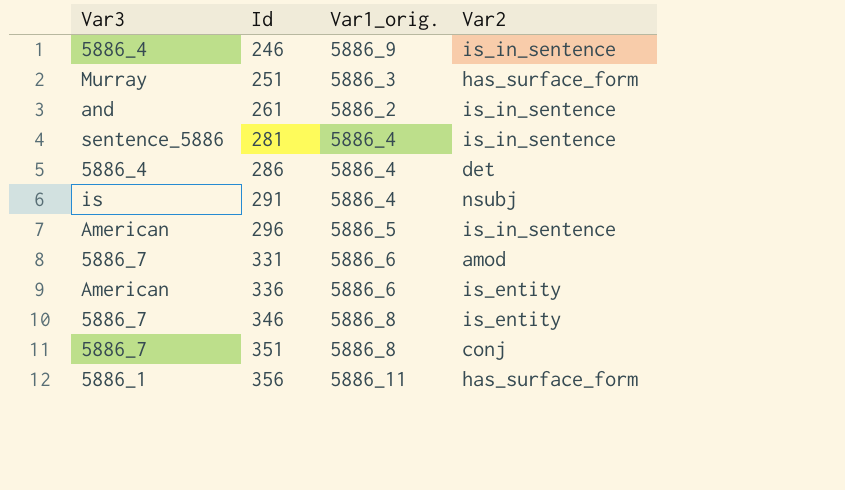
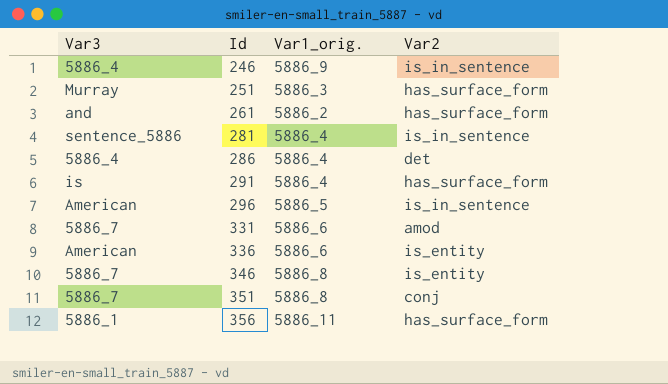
261 | Var2: is_in_sentence -> has_surface_form
291 | Var2: nsubj -> has_surface_form

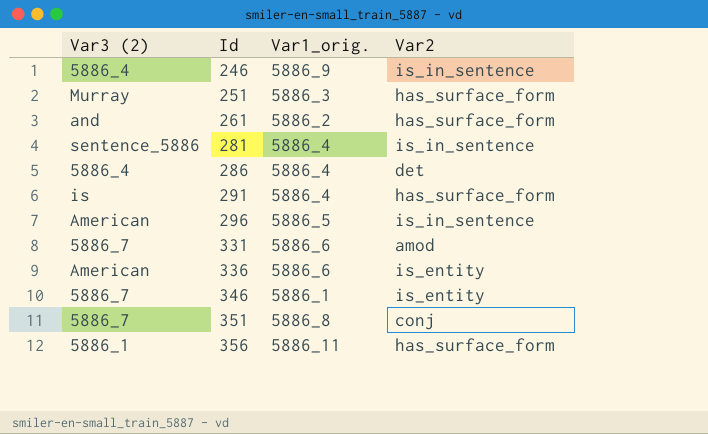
column name: Var3 -> Var3 (2)
346 | Var1_orig.: 5886_8 -> 5886_1

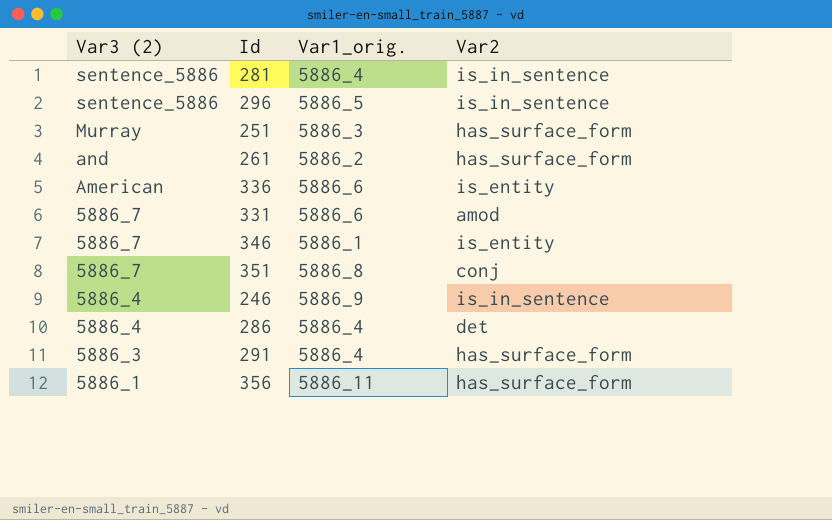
row order: Id ascending -> Var3 (2) descending
296 | Var3 (2): American -> sentence_5886
291 | Var3 (2): is -> 5886_3

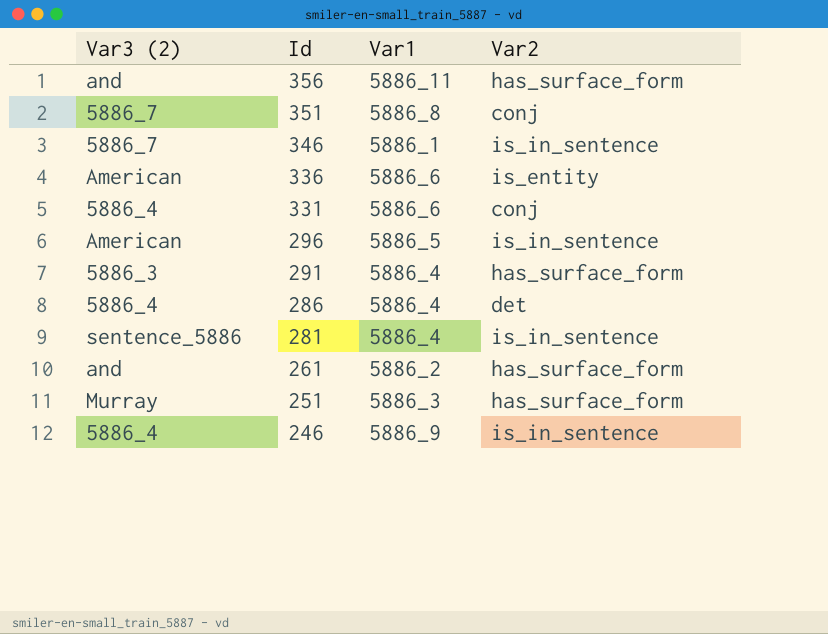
row order: Var3 (2) descending -> Id descending
column name: Var1_orig. -> Var1
356 | Var3 (2): 5886_1 -> and
346 | Var2: is_entity -> is_in_sentence
331 | Var3 (2): 5886_7 -> 5886_4
331 | Var2: amod -> conj
296 | Var3 (2): sentence_5886 -> American

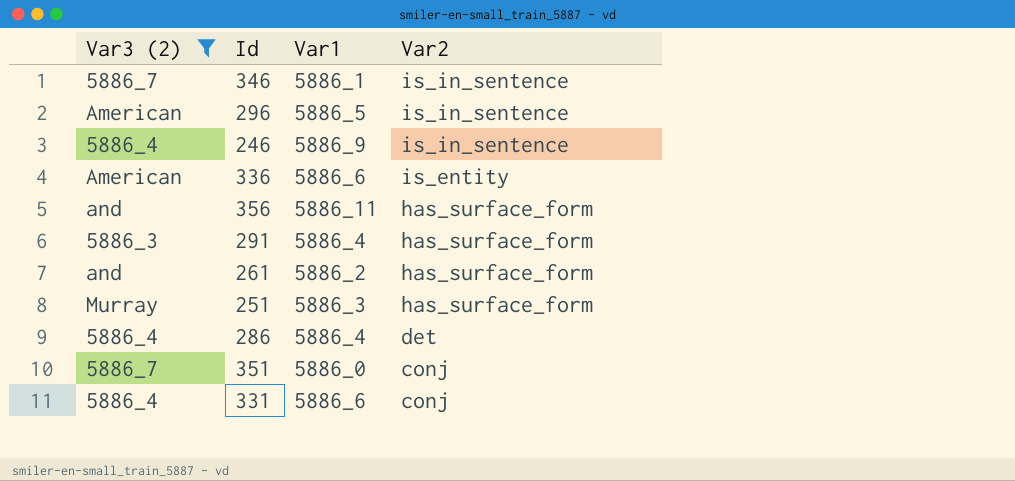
filter: none -> Var3 (2) != sentence_5886
row order: Id descending -> Var2 descending
351 | Var1: 5886_8 -> 5886_0

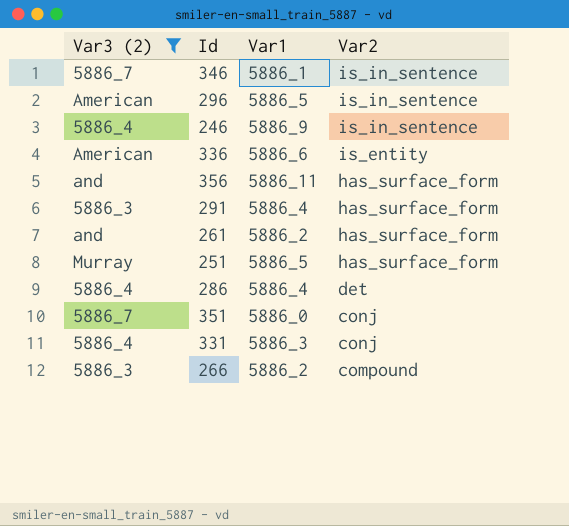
251 | Var1: 5886_3 -> 5886_5
331 | Var1: 5886_6 -> 5886_3
row 266: none -> 5886_3 | 5886_2 | compound

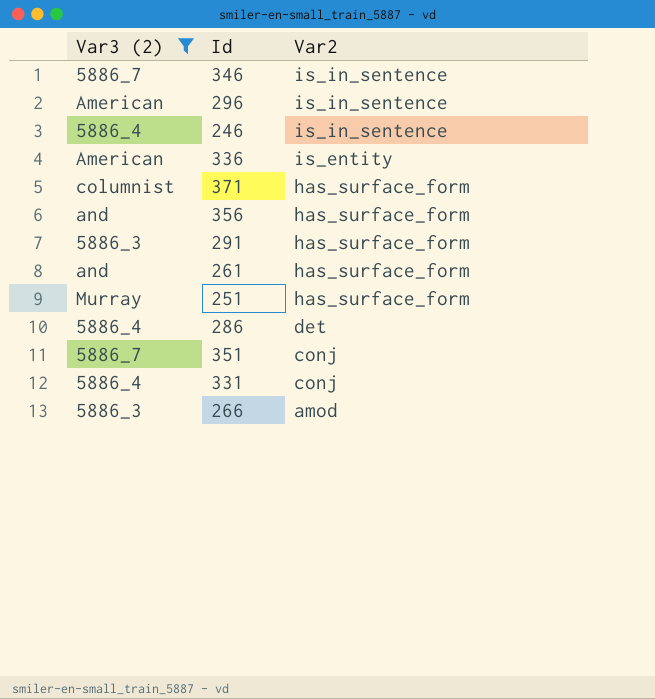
column Var1 | position: 3 -> none
row 371: none -> columnist | has_surface_form
266 | Var2: compound -> amod

